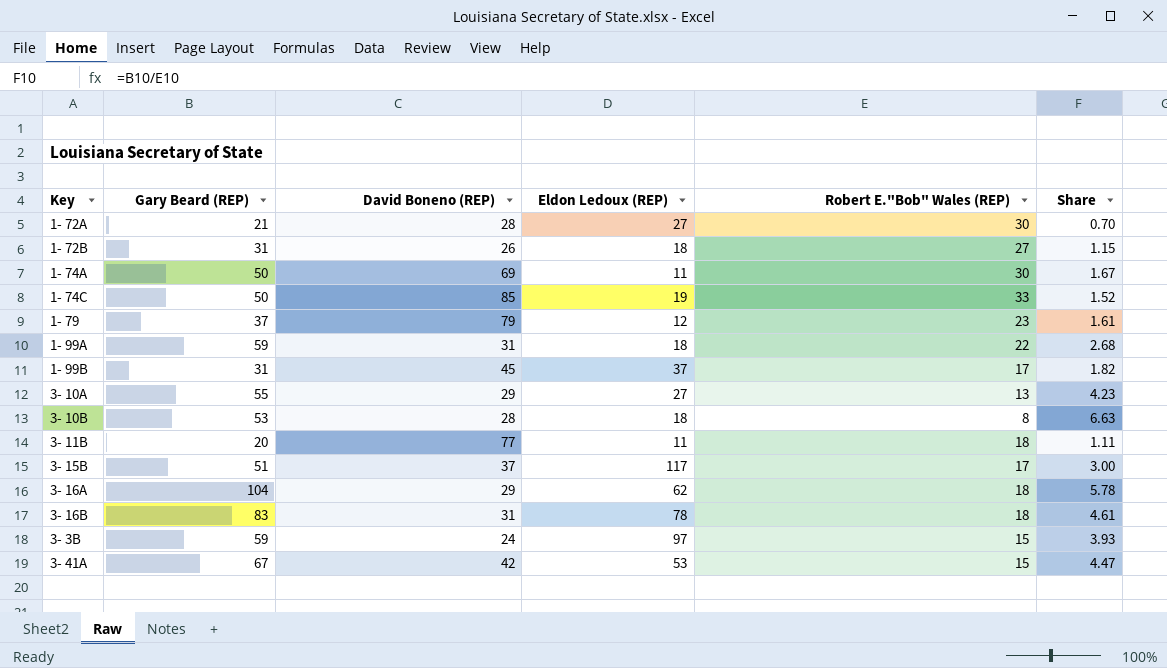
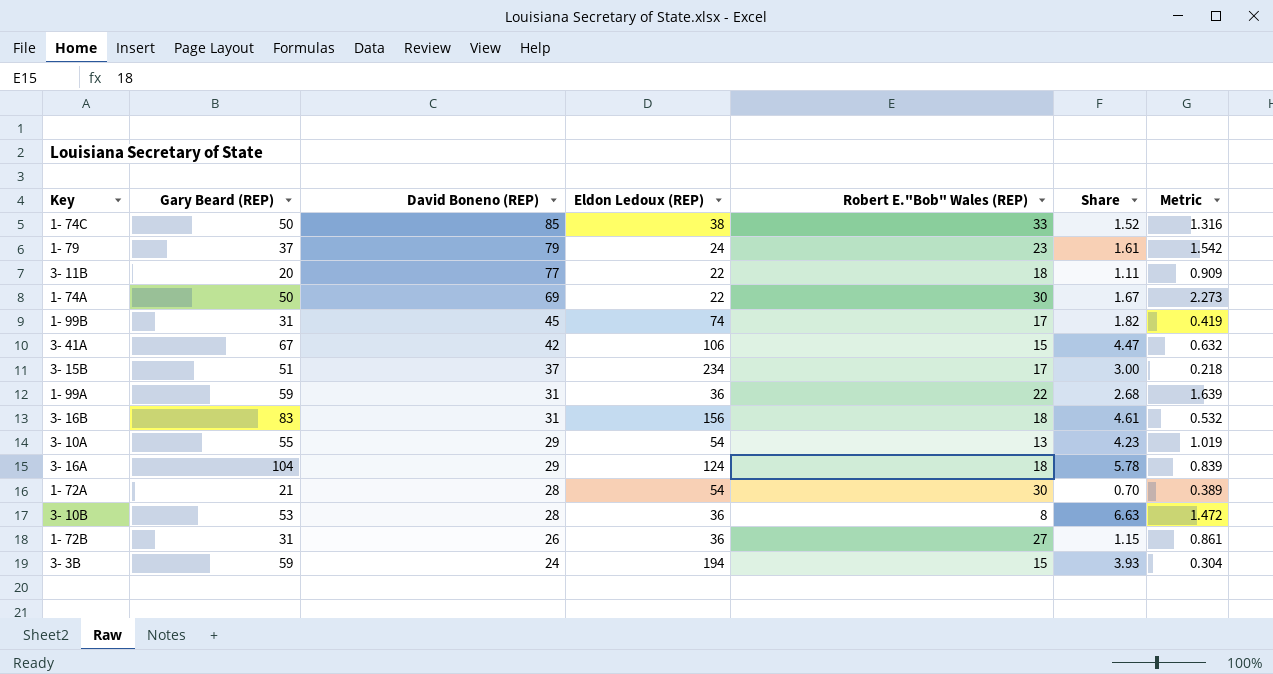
row order: none -> David Boneno (REP) descending
column Metric | formula: none -> [Gary Beard (REP)] / [Eldon Ledoux (REP)]
1- 74C | Eldon Ledoux (REP): 19 -> 38
1- 79 | Eldon Ledoux (REP): 12 -> 24
3- 11B | Eldon Ledoux (REP): 11 -> 22
1- 74A | Eldon Ledoux (REP): 11 -> 22
1- 99B | Eldon Ledoux (REP): 37 -> 74
3- 41A | Eldon Ledoux (REP): 53 -> 106
3- 15B | Eldon Ledoux (REP): 117 -> 234
1- 99A | Eldon Ledoux (REP): 18 -> 36
3- 16B | Eldon Ledoux (REP): 78 -> 156
3- 10A | Eldon Ledoux (REP): 27 -> 54
3- 16A | Eldon Ledoux (REP): 62 -> 124
1- 72A | Eldon Ledoux (REP): 27 -> 54
3- 10B | Eldon Ledoux (REP): 18 -> 36
1- 72B | Eldon Ledoux (REP): 18 -> 36
3- 3B | Eldon Ledoux (REP): 97 -> 194

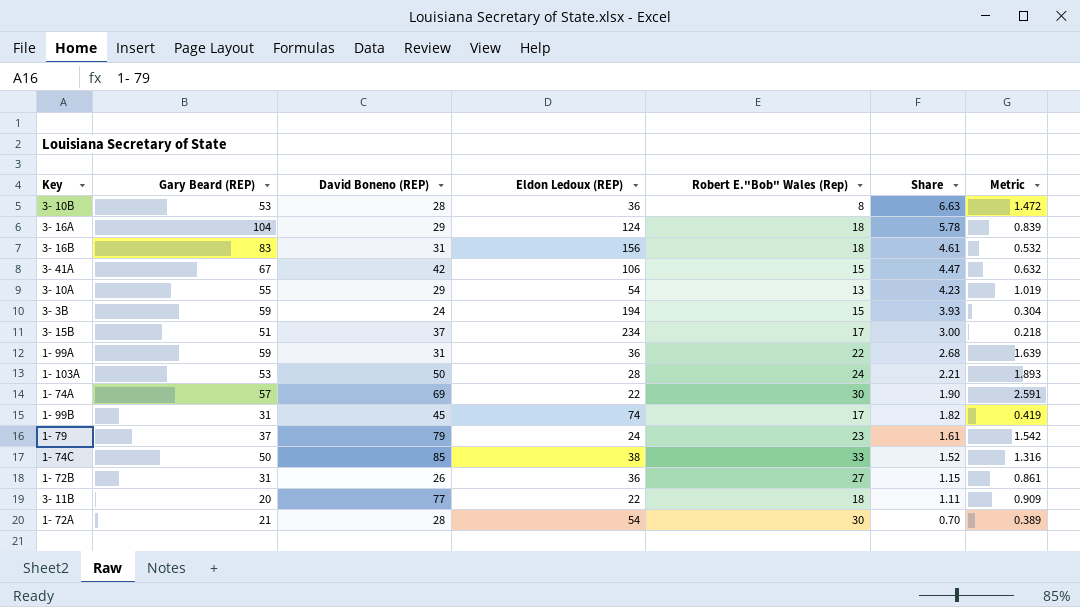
row order: David Boneno (REP) descending -> Share descending
column name: Robert E."Bob" Wales (REP) -> Robert E."Bob" Wales (Rep)
row 1- 103A: none -> 53 | 50 | 28 | 24 | 2.21 | 1.893
1- 74A | Gary Beard (REP): 50 -> 57
1- 74A | Share: 1.67 -> 1.90
1- 74A | Metric: 2.273 -> 2.591

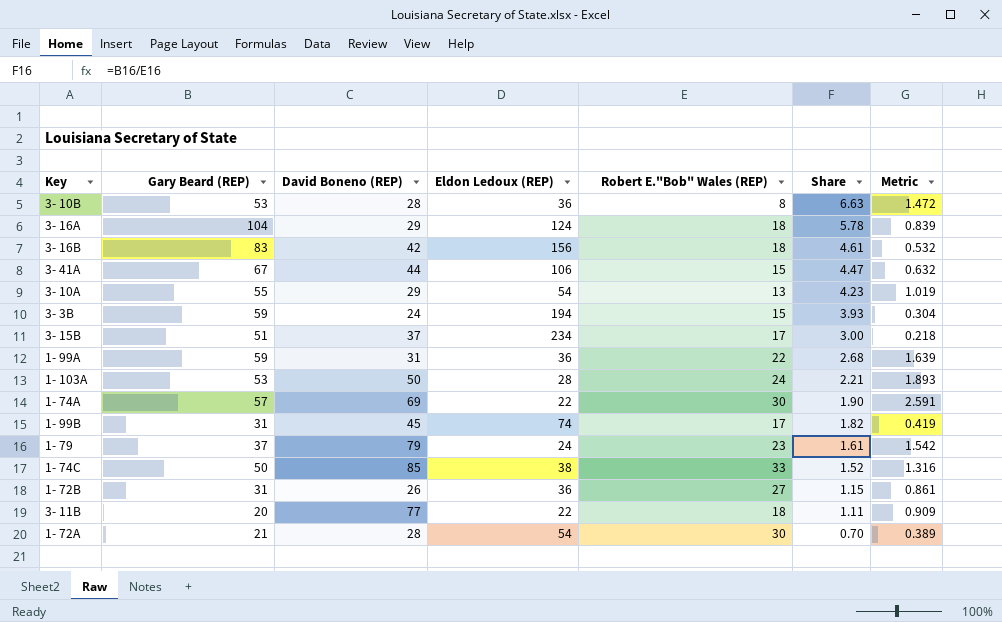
column name: Robert E."Bob" Wales (Rep) -> Robert E."Bob" Wales (REP)
3- 16B | David Boneno (REP): 31 -> 42
3- 41A | David Boneno (REP): 42 -> 44

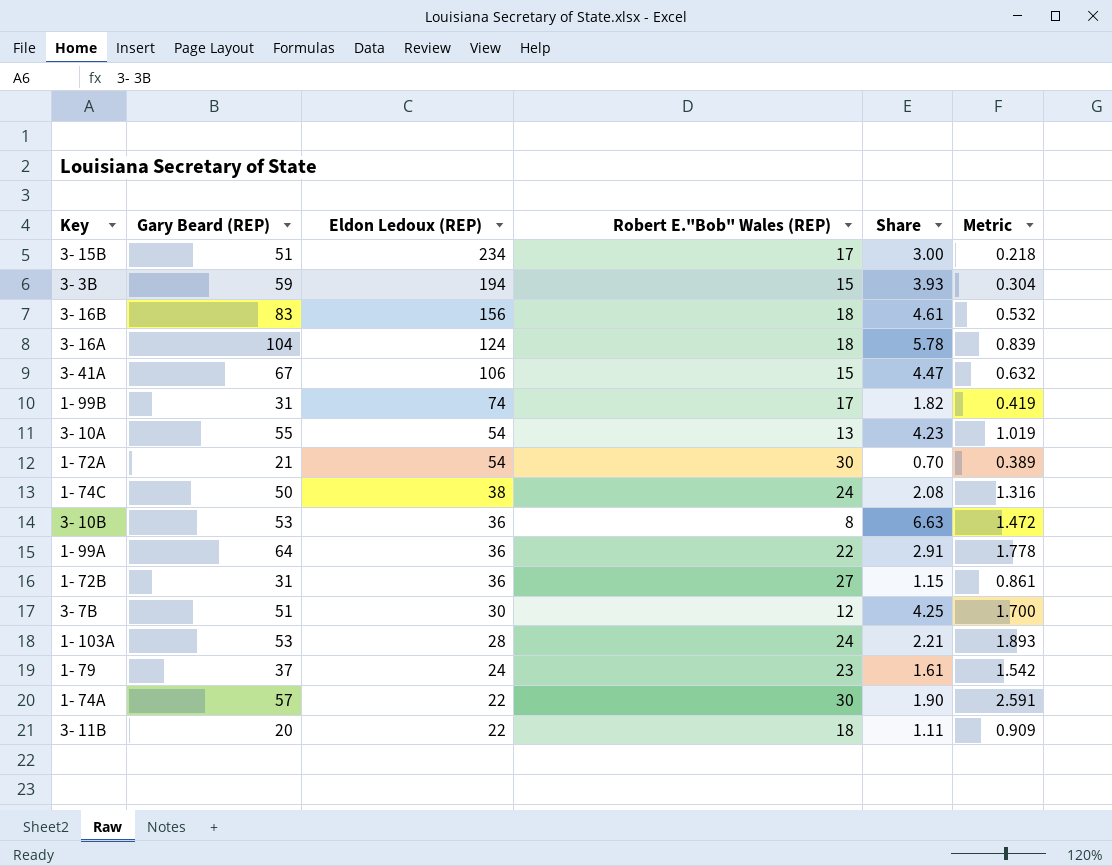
row order: Share descending -> Eldon Ledoux (REP) descending
column David Boneno (REP) | position: 3 -> none
1- 74C | Robert E."Bob" Wales (REP): 33 -> 24
1- 74C | Share: 1.52 -> 2.08
1- 99A | Gary Beard (REP): 59 -> 64
1- 99A | Share: 2.68 -> 2.91
1- 99A | Metric: 1.639 -> 1.778
row 3- 7B: none -> 51 | 30 | 12 | 4.25 | 1.700

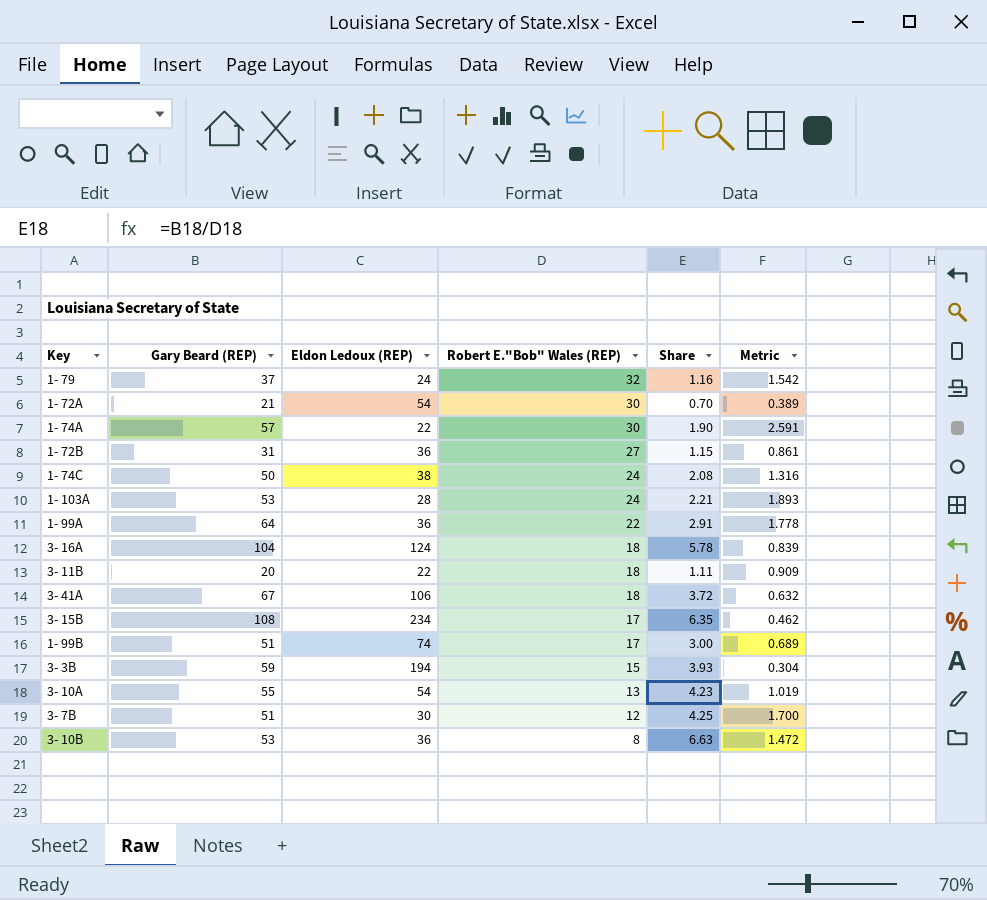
row order: Eldon Ledoux (REP) descending -> Robert E."Bob" Wales (REP) descending
row 3- 16B: 83 | 156 | 18 | 4.61 | 0.532 -> none
1- 79 | Robert E."Bob" Wales (REP): 23 -> 32
1- 79 | Share: 1.61 -> 1.16
3- 41A | Robert E."Bob" Wales (REP): 15 -> 18
3- 41A | Share: 4.47 -> 3.72
3- 15B | Gary Beard (REP): 51 -> 108
3- 15B | Share: 3.00 -> 6.35
3- 15B | Metric: 0.218 -> 0.462
1- 99B | Gary Beard (REP): 31 -> 51
1- 99B | Share: 1.82 -> 3.00
1- 99B | Metric: 0.419 -> 0.689

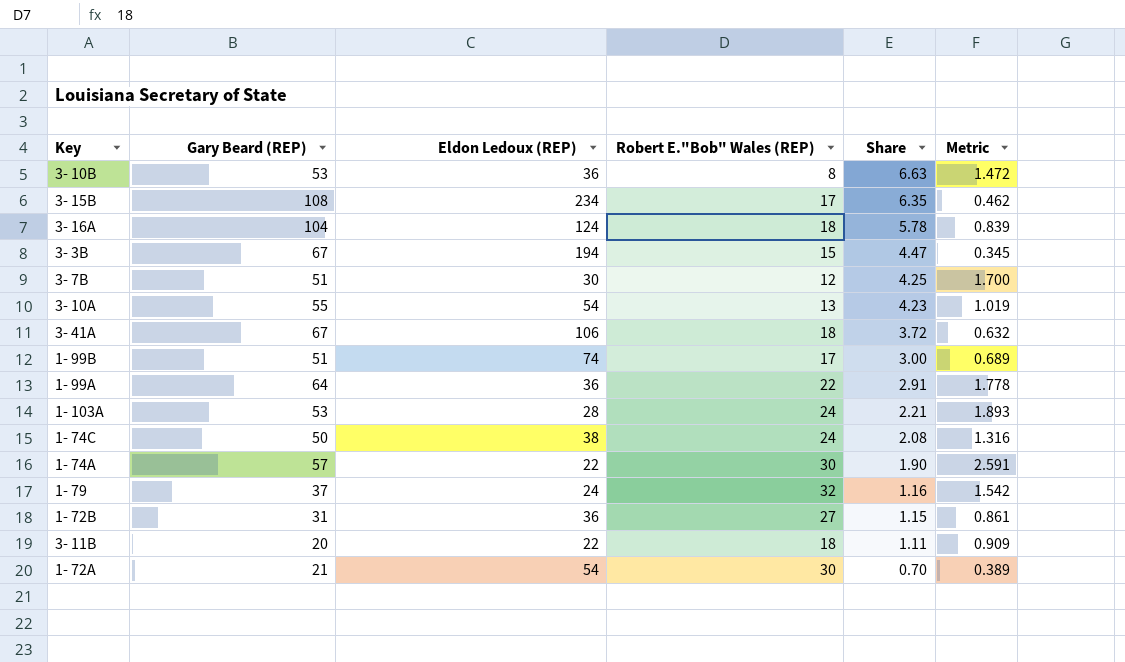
row order: Robert E."Bob" Wales (REP) descending -> Share descending
3- 3B | Gary Beard (REP): 59 -> 67
3- 3B | Share: 3.93 -> 4.47
3- 3B | Metric: 0.304 -> 0.345

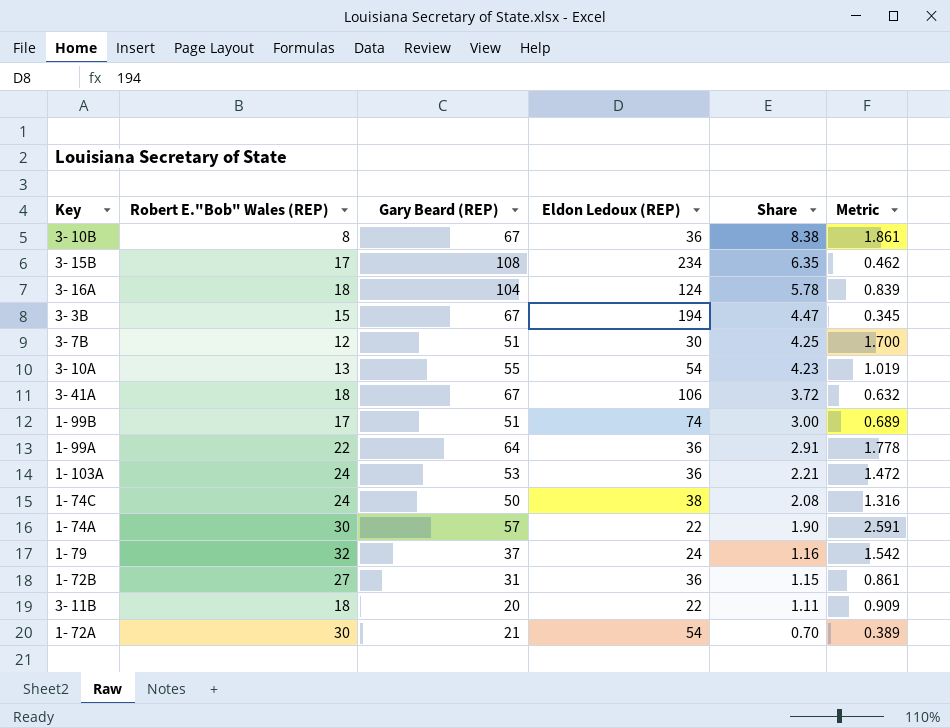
column Robert E."Bob" Wales (REP) | position: 4 -> 2
3- 10B | Gary Beard (REP): 53 -> 67
3- 10B | Share: 6.63 -> 8.38
3- 10B | Metric: 1.472 -> 1.861
1- 103A | Eldon Ledoux (REP): 28 -> 36
1- 103A | Metric: 1.893 -> 1.472

